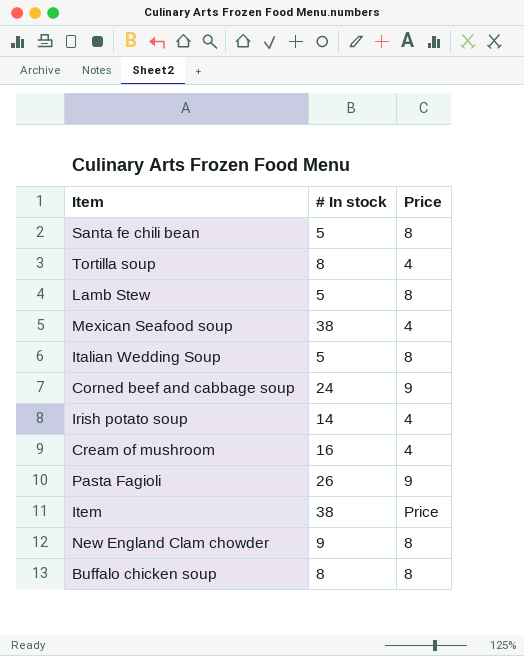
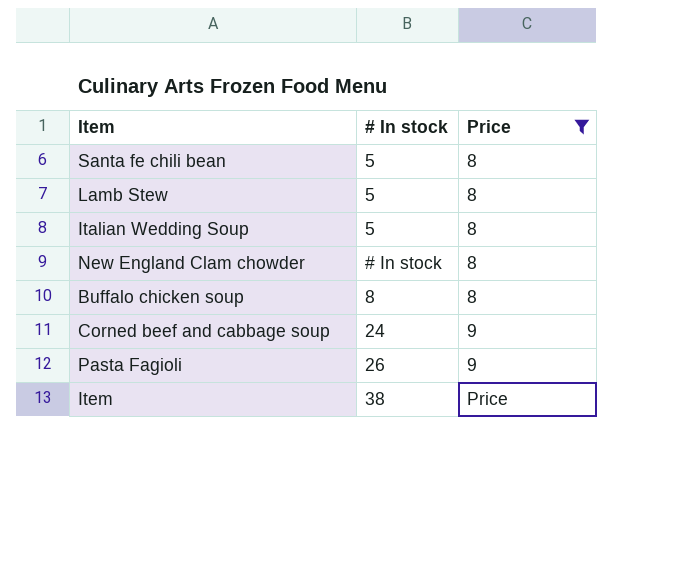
filter: none -> Price != 4
row order: none -> Price ascending
New England Clam chowder | # In stock: 9 -> # In stock

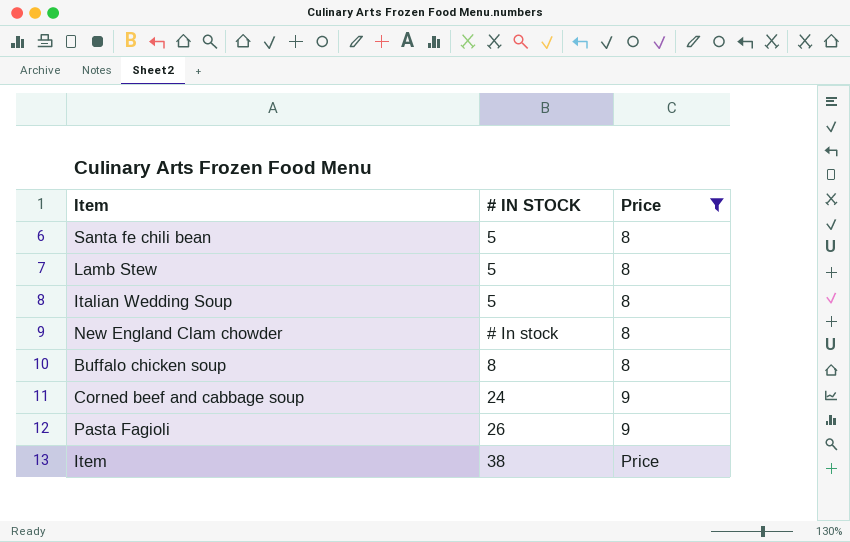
column name: # In stock -> # IN STOCK

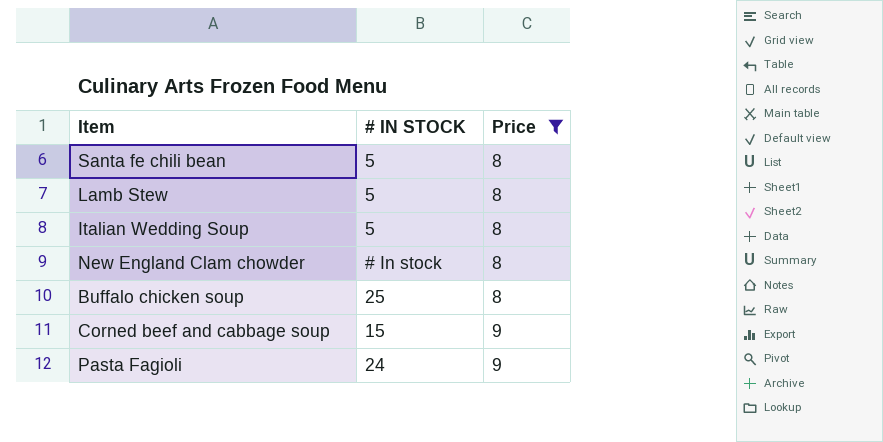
row Item: 38 | Price -> none
Buffalo chicken soup | # IN STOCK: 8 -> 25
Corned beef and cabbage soup | # IN STOCK: 24 -> 15
Pasta Fagioli | # IN STOCK: 26 -> 24

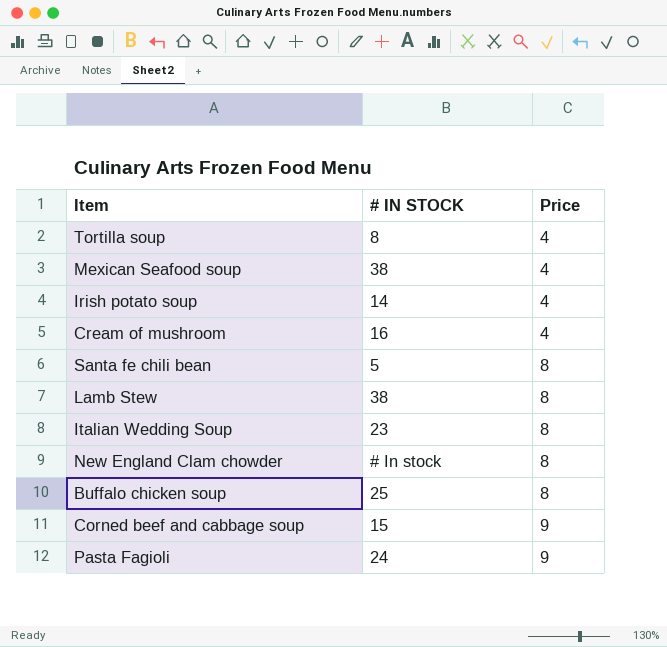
filter: Price != 4 -> none
Lamb Stew | # IN STOCK: 5 -> 38
Italian Wedding Soup | # IN STOCK: 5 -> 23

